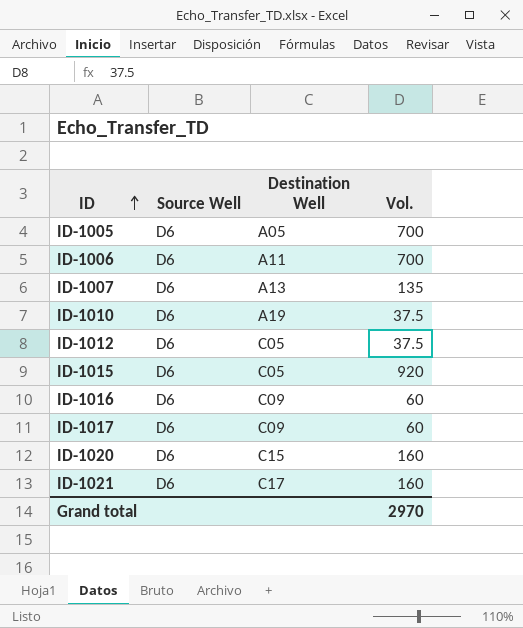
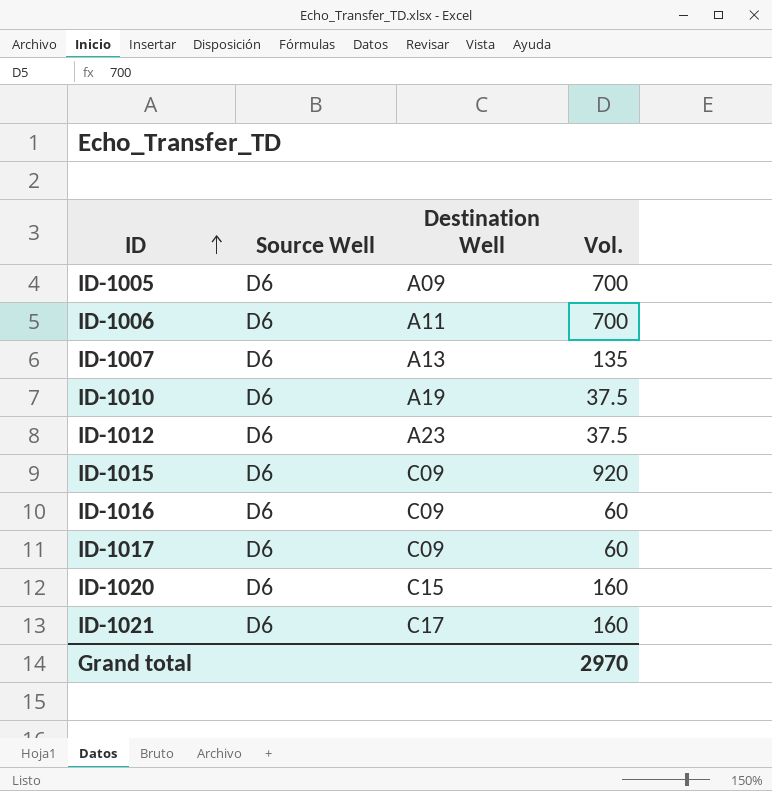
ID-1005 | Destination Well: A05 -> A09
ID-1012 | Destination Well: C05 -> A23
ID-1015 | Destination Well: C05 -> C09

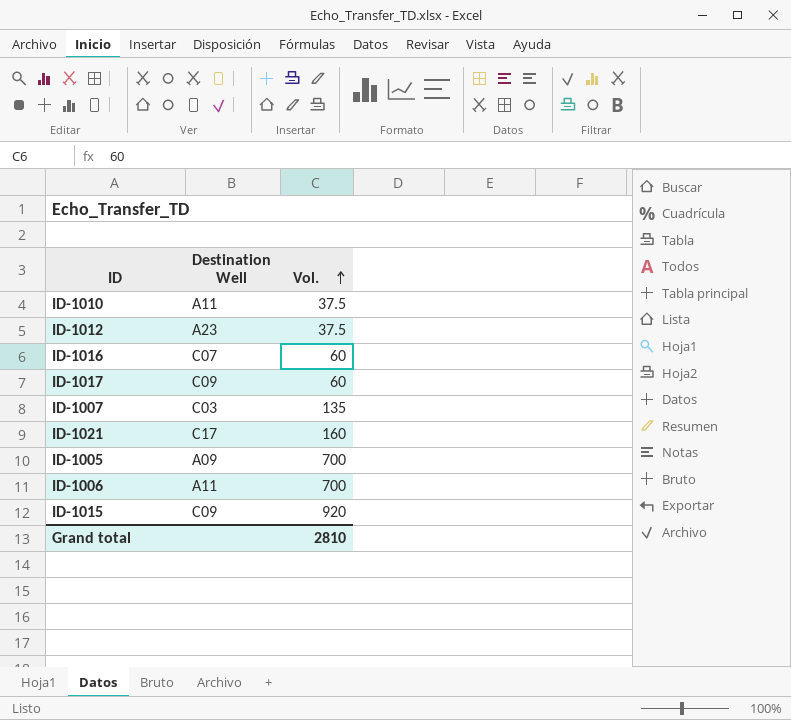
row order: ID ascending -> Vol. ascending
column Source Well | position: 2 -> none
row ID-1020: D6 | C15 | 160 -> none
ID-1010 | Destination Well: A19 -> A11
ID-1016 | Destination Well: C09 -> C07
ID-1007 | Destination Well: A13 -> C03
Grand total | Vol.: 2970 -> 2810

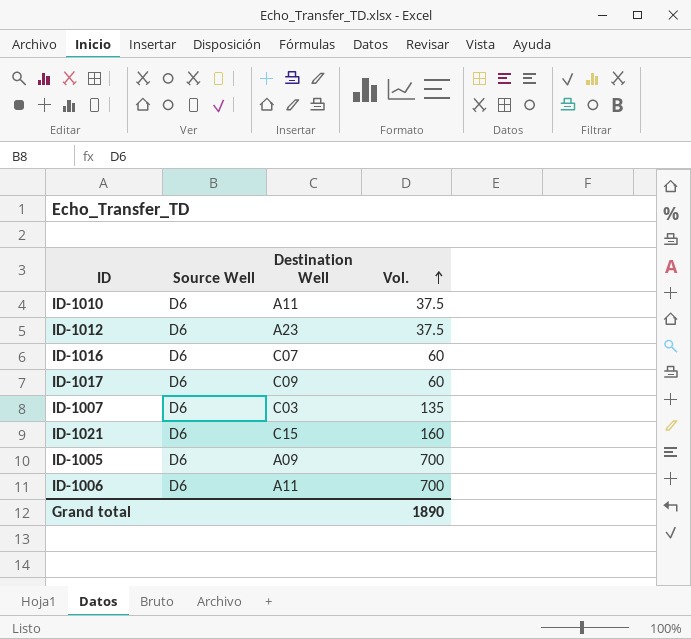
column Source Well | position: none -> 2
row ID-1015: C09 | 920 -> none
ID-1021 | Destination Well: C17 -> C15
Grand total | Vol.: 2810 -> 1890

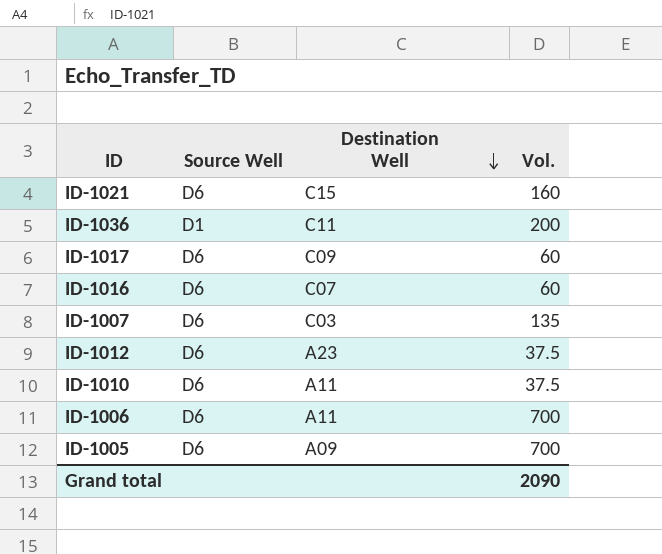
row order: Vol. ascending -> Destination Well descending
row ID-1036: none -> D1 | C11 | 200
Grand total | Vol.: 1890 -> 2090

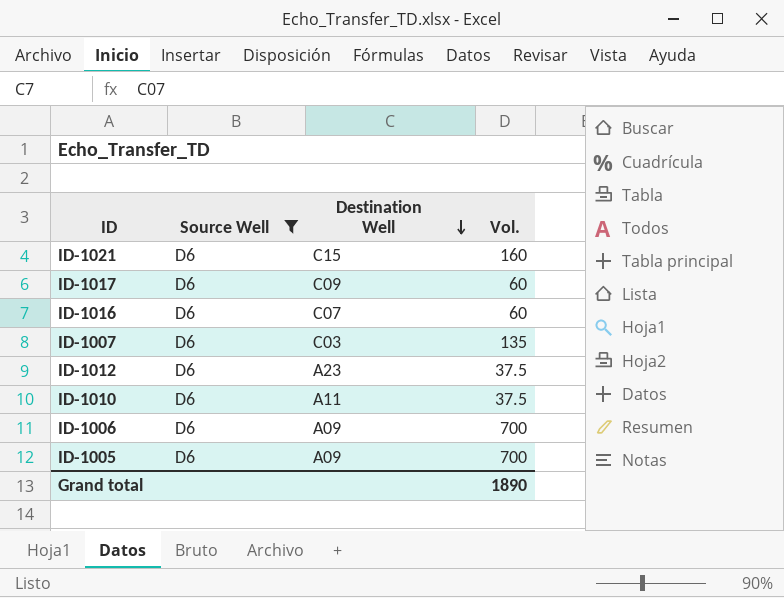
filter: none -> Source Well = D6
ID-1006 | Destination Well: A11 -> A09
Grand total | Vol.: 2090 -> 1890

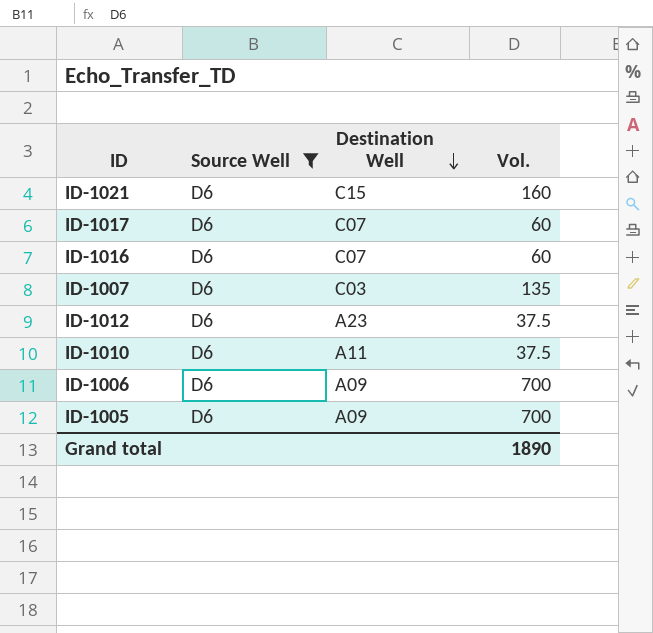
ID-1017 | Destination Well: C09 -> C07

